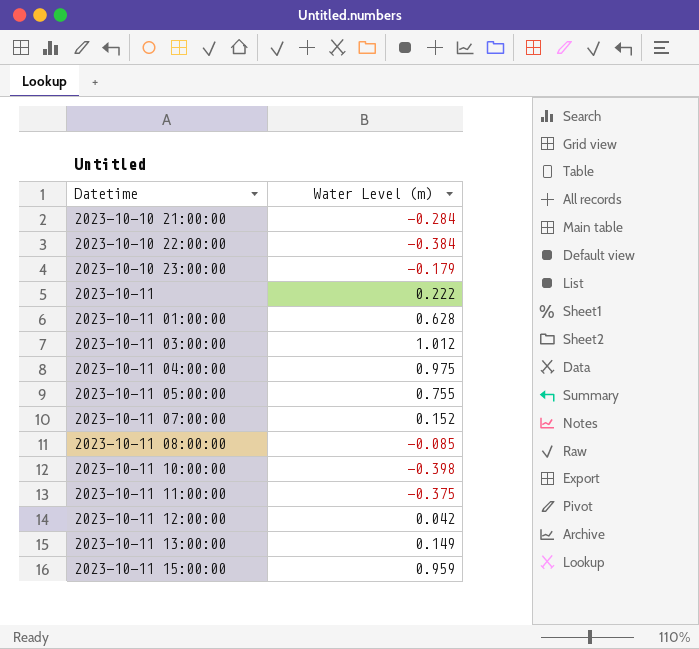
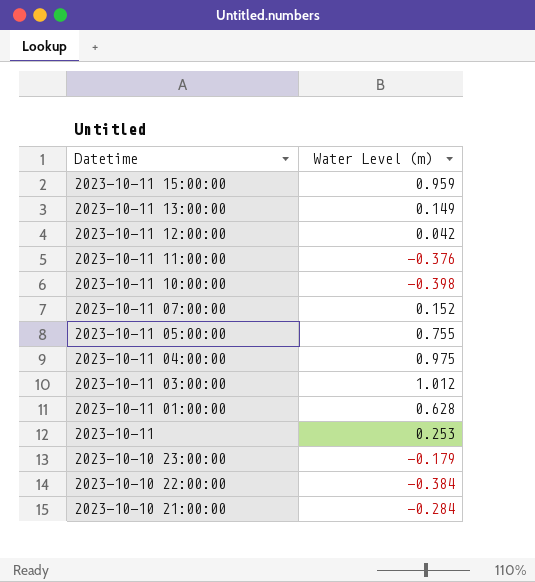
row order: Datetime ascending -> Datetime descending
row 2023-10-11 08:00:00: -0.085 -> none
2023-10-11 11:00:00 | Water Level (m): -0.375 -> -0.376
2023-10-11 | Water Level (m): 0.222 -> 0.253

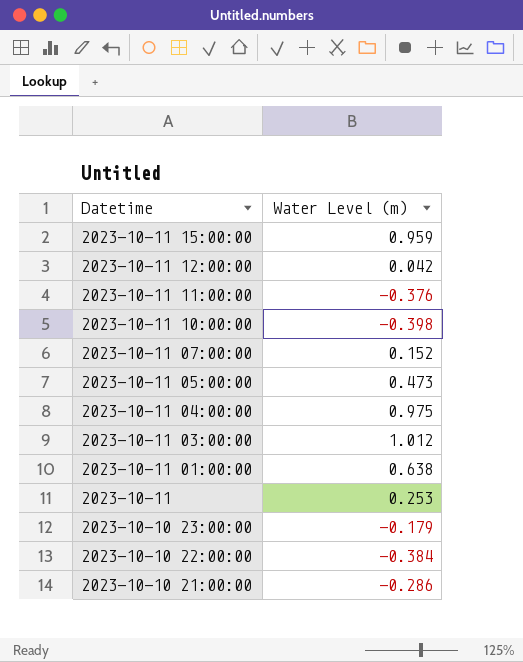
row 2023-10-11 13:00:00: 0.149 -> none
2023-10-11 05:00:00 | Water Level (m): 0.755 -> 0.473
2023-10-11 01:00:00 | Water Level (m): 0.628 -> 0.638
2023-10-10 21:00:00 | Water Level (m): -0.284 -> -0.286

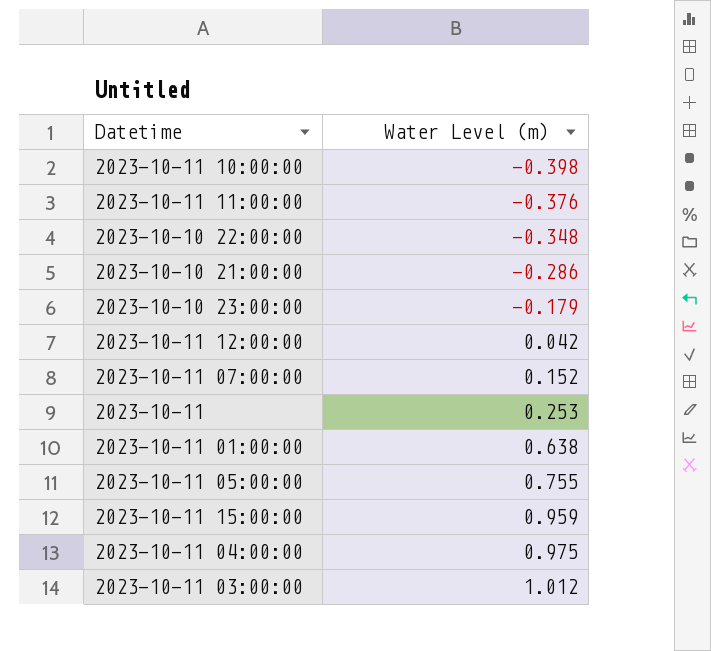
row order: Datetime descending -> Water Level (m) ascending
2023-10-10 22:00:00 | Water Level (m): -0.384 -> -0.348
2023-10-11 05:00:00 | Water Level (m): 0.473 -> 0.755

